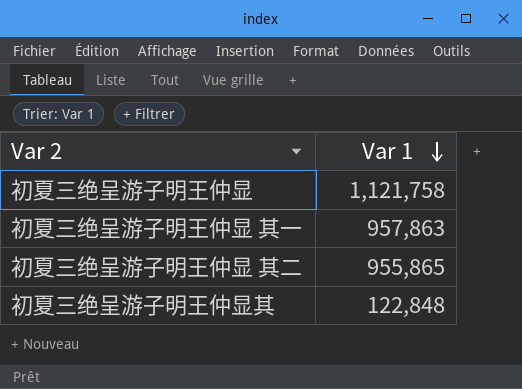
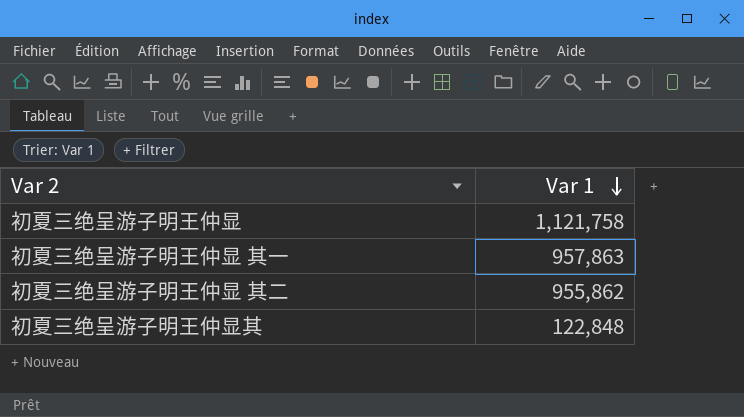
初夏三绝呈游子明王仲显 其二 | Var 1: 955,865 -> 955,862

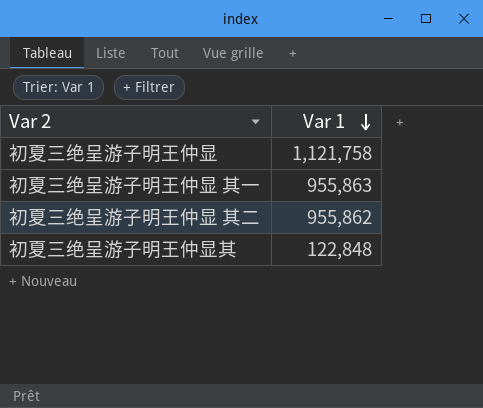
初夏三绝呈游子明王仲显 其一 | Var 1: 957,863 -> 955,863

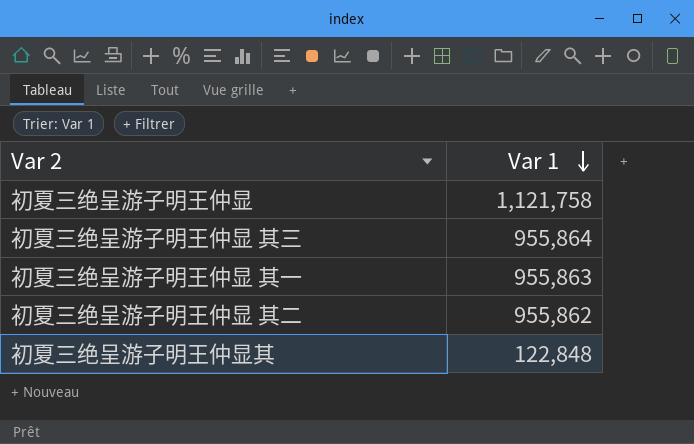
row 初夏三绝呈游子明王仲显 其三: none -> 955,864

